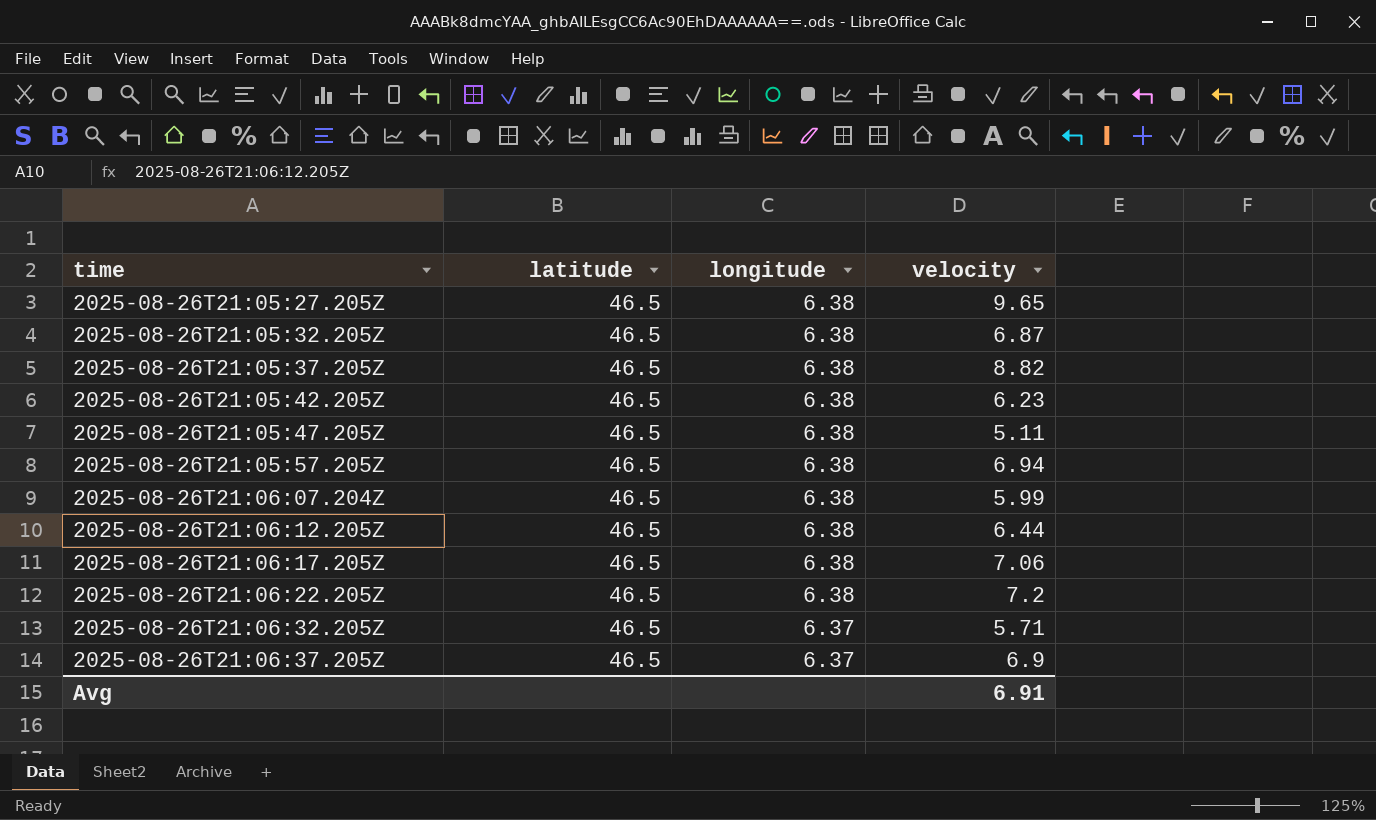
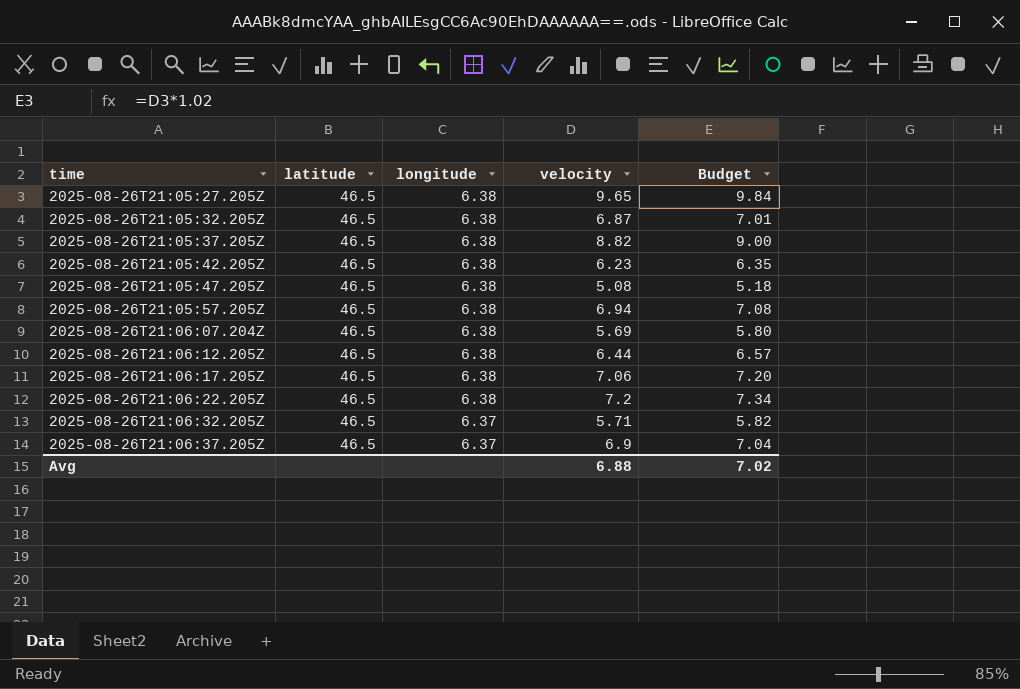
column Budget | formula: none -> [velocity] * 1.02
2025-08-26T21:05:47.205Z | velocity: 5.11 -> 5.08
2025-08-26T21:06:07.204Z | velocity: 5.99 -> 5.69
Avg | velocity: 6.91 -> 6.88

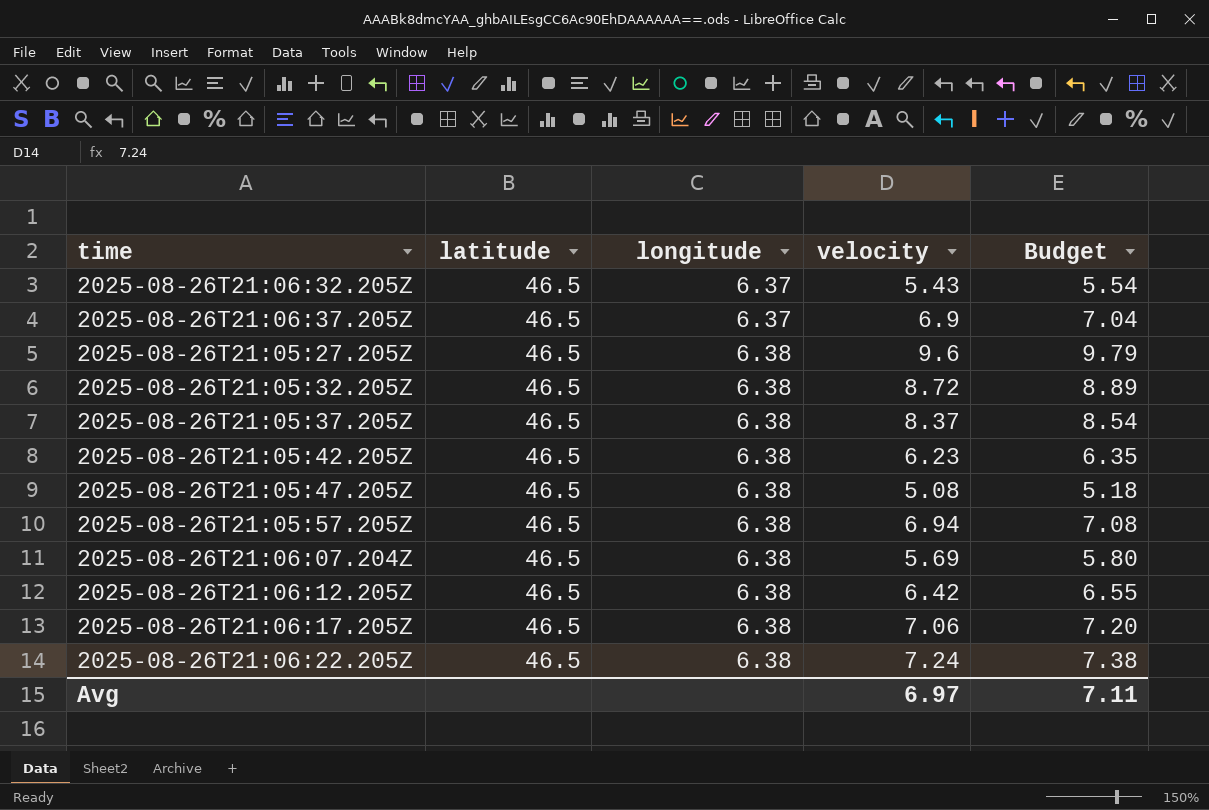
row order: time ascending -> longitude ascending
2025-08-26T21:06:32.205Z | velocity: 5.71 -> 5.43
2025-08-26T21:06:32.205Z | Budget: 5.82 -> 5.54
2025-08-26T21:05:27.205Z | velocity: 9.65 -> 9.6
2025-08-26T21:05:27.205Z | Budget: 9.84 -> 9.79
2025-08-26T21:05:32.205Z | velocity: 6.87 -> 8.72
2025-08-26T21:05:32.205Z | Budget: 7.01 -> 8.89
2025-08-26T21:05:37.205Z | velocity: 8.82 -> 8.37
2025-08-26T21:05:37.205Z | Budget: 9.00 -> 8.54
2025-08-26T21:06:12.205Z | velocity: 6.44 -> 6.42
2025-08-26T21:06:12.205Z | Budget: 6.57 -> 6.55
2025-08-26T21:06:22.205Z | velocity: 7.2 -> 7.24
2025-08-26T21:06:22.205Z | Budget: 7.34 -> 7.38
Avg | velocity: 6.88 -> 6.97
Avg | Budget: 7.02 -> 7.11

